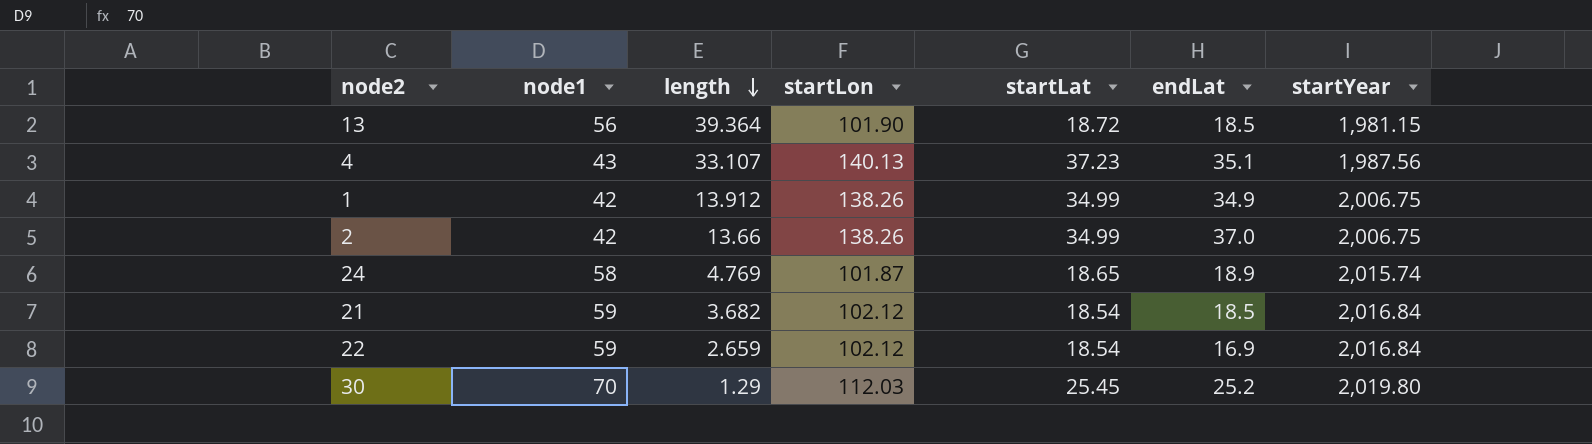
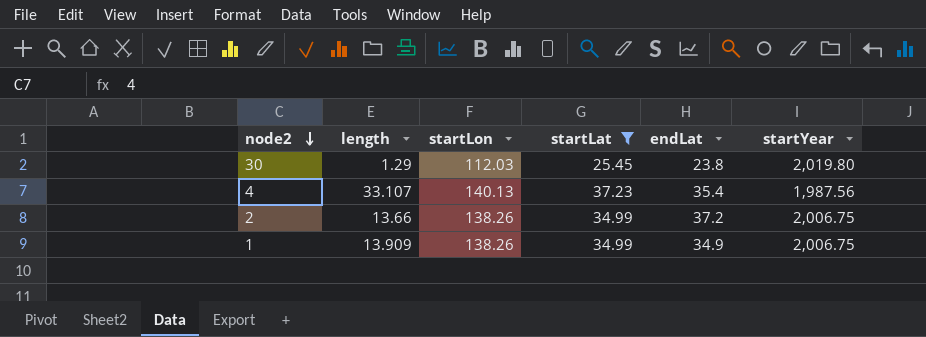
filter: none -> startLat >= 25.45
row order: length descending -> node2 descending
column node1 | position: 2 -> none
30 | endLat: 25.2 -> 23.8
4 | endLat: 35.1 -> 35.4
2 | endLat: 37.0 -> 37.2
1 | length: 13.912 -> 13.909

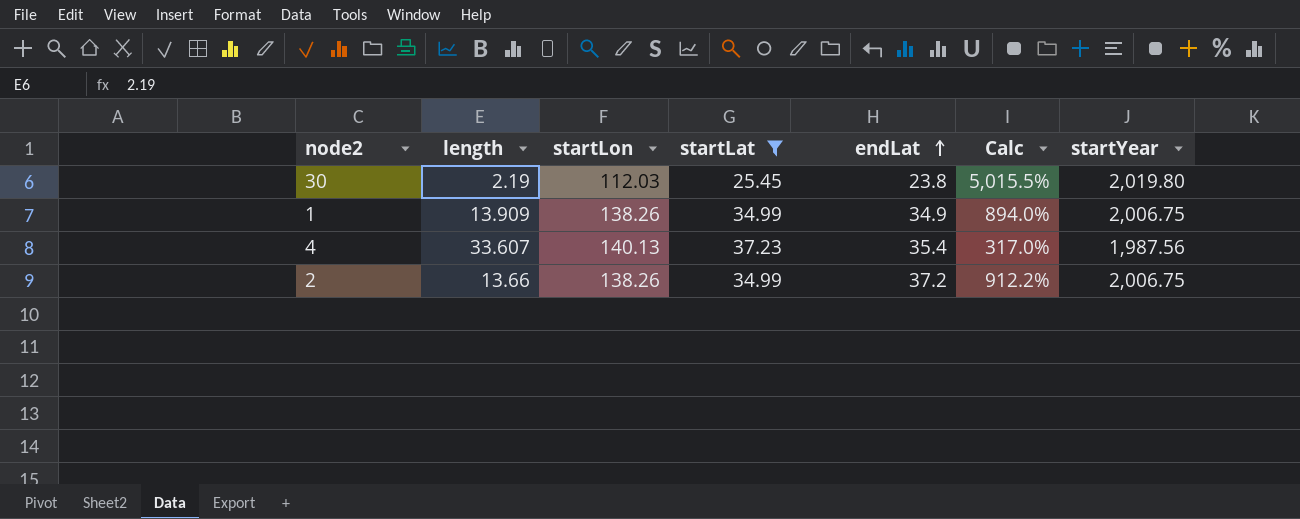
row order: node2 descending -> endLat ascending
column Calc | formula: none -> ([startLon] - [length]) / [length]
30 | length: 1.29 -> 2.19
4 | length: 33.107 -> 33.607

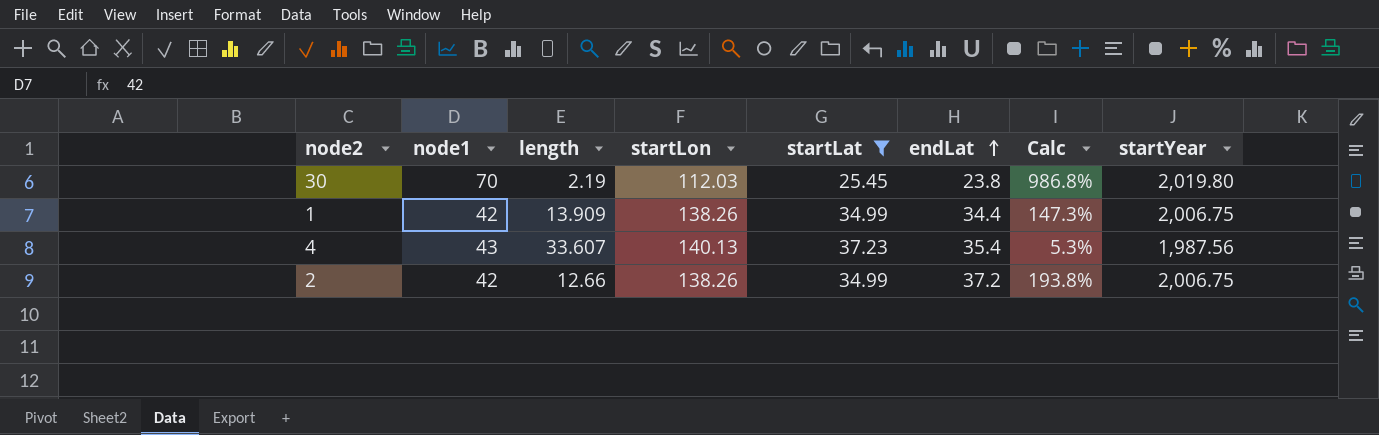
column node1 | position: none -> 2
column Calc | formula: ([startLon] - [length]) / [length] -> ([endLat] - [length]) / [length]
1 | endLat: 34.9 -> 34.4
2 | length: 13.66 -> 12.66

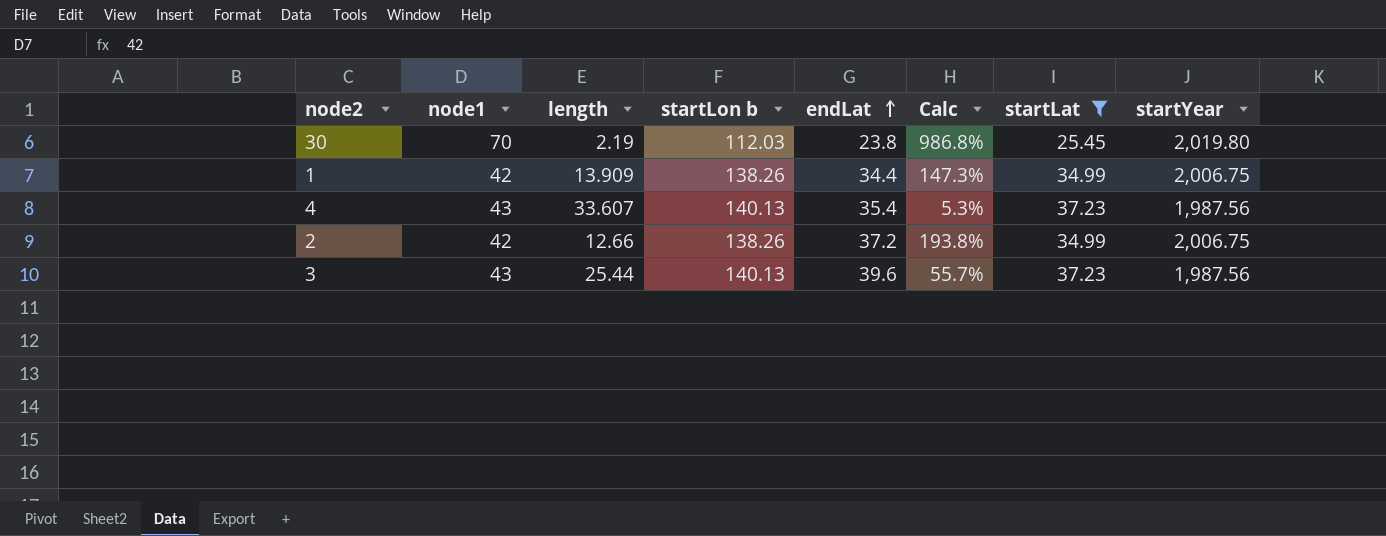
column name: startLon -> startLon b
column startLat | position: 5 -> 7
row 3: none -> 43 | 25.44 | 140.13 | 39.6 | 55.7% | 37.23 | 1,987.56

